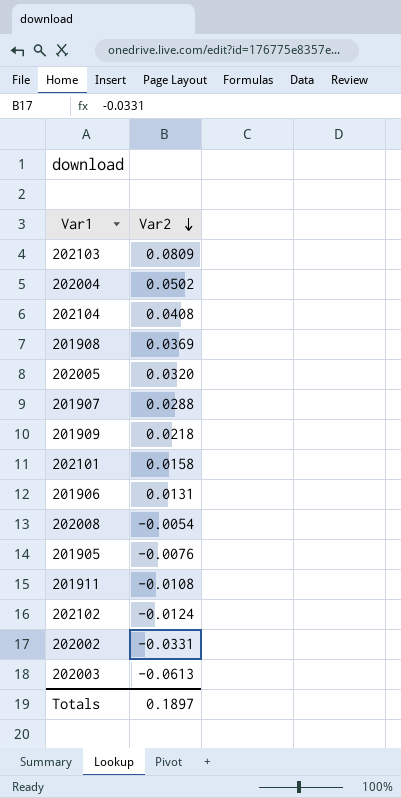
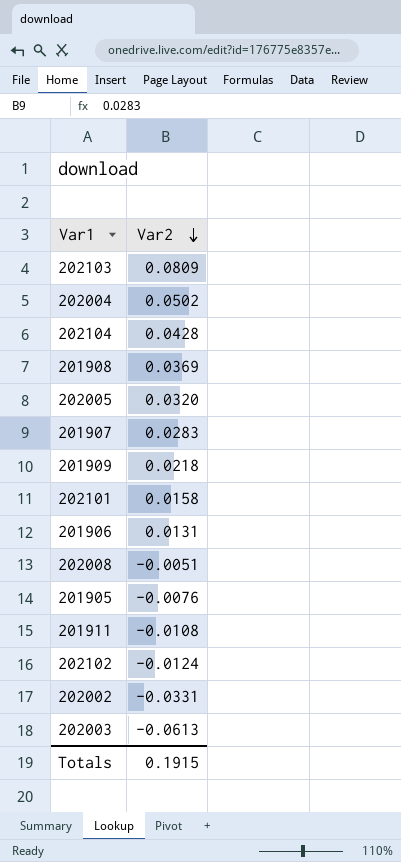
202104 | Var2: 0.0408 -> 0.0428
201907 | Var2: 0.0288 -> 0.0283
202008 | Var2: -0.0054 -> -0.0051
Totals | Var2: 0.1897 -> 0.1915

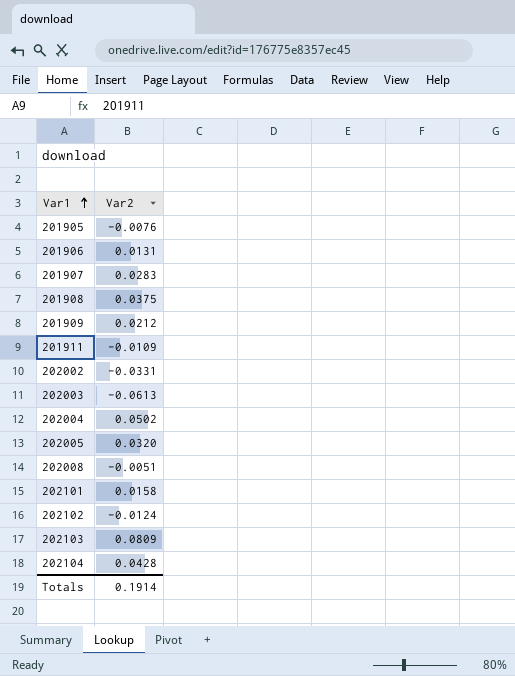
row order: Var2 descending -> Var1 ascending
201908 | Var2: 0.0369 -> 0.0375
201909 | Var2: 0.0218 -> 0.0212
201911 | Var2: -0.0108 -> -0.0109
Totals | Var2: 0.1915 -> 0.1914

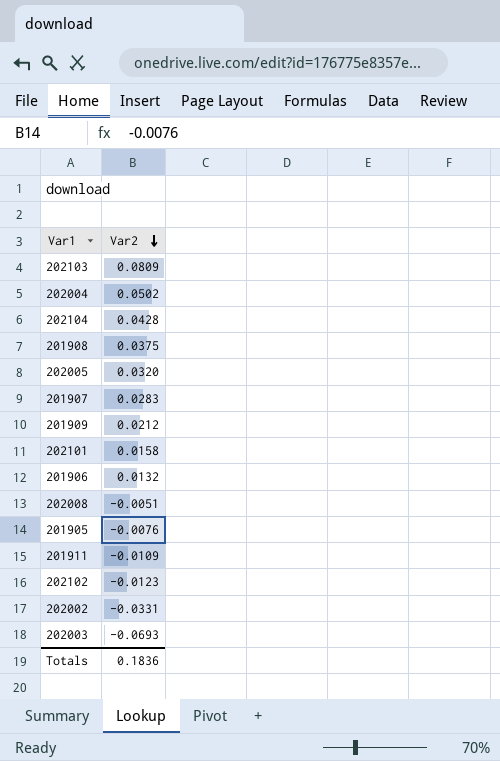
row order: Var1 ascending -> Var2 descending
201906 | Var2: 0.0131 -> 0.0132
202102 | Var2: -0.0124 -> -0.0123
202003 | Var2: -0.0613 -> -0.0693
Totals | Var2: 0.1914 -> 0.1836

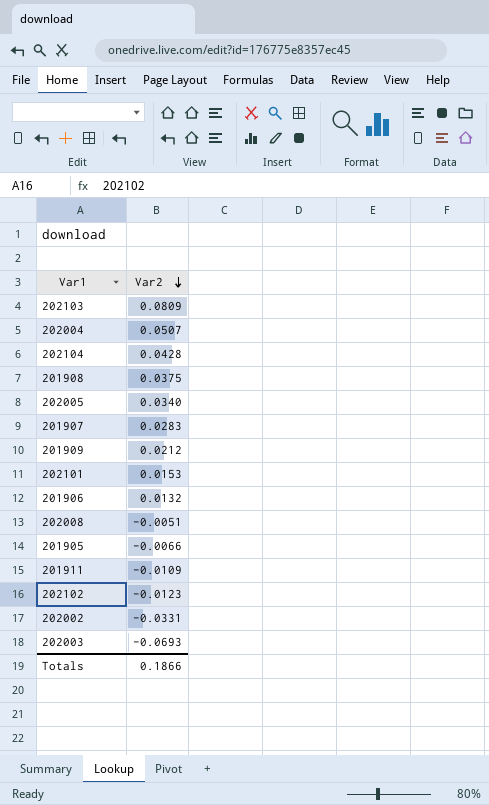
202004 | Var2: 0.0502 -> 0.0507
202005 | Var2: 0.0320 -> 0.0340
202101 | Var2: 0.0158 -> 0.0153
201905 | Var2: -0.0076 -> -0.0066
Totals | Var2: 0.1836 -> 0.1866

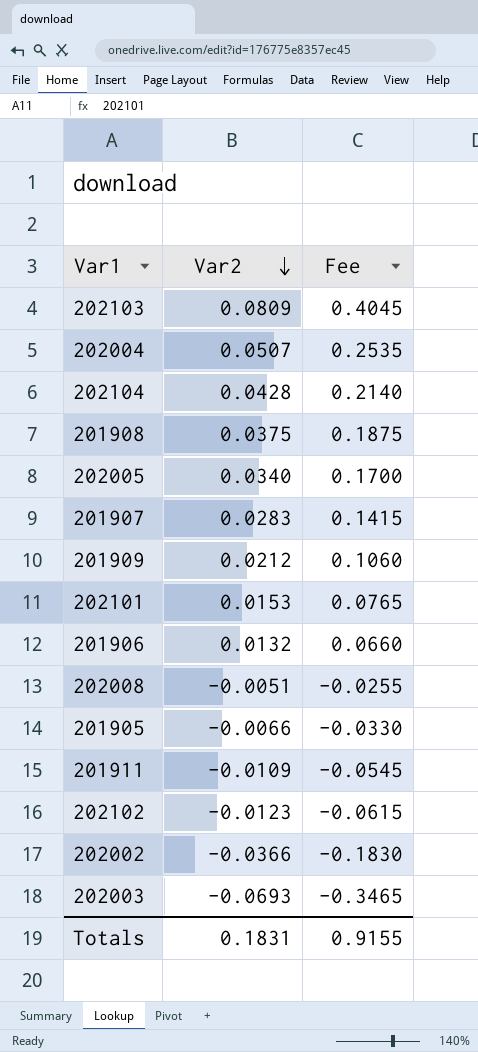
column Fee | formula: none -> [Var2] * 5
202002 | Var2: -0.0331 -> -0.0366
Totals | Var2: 0.1866 -> 0.1831

